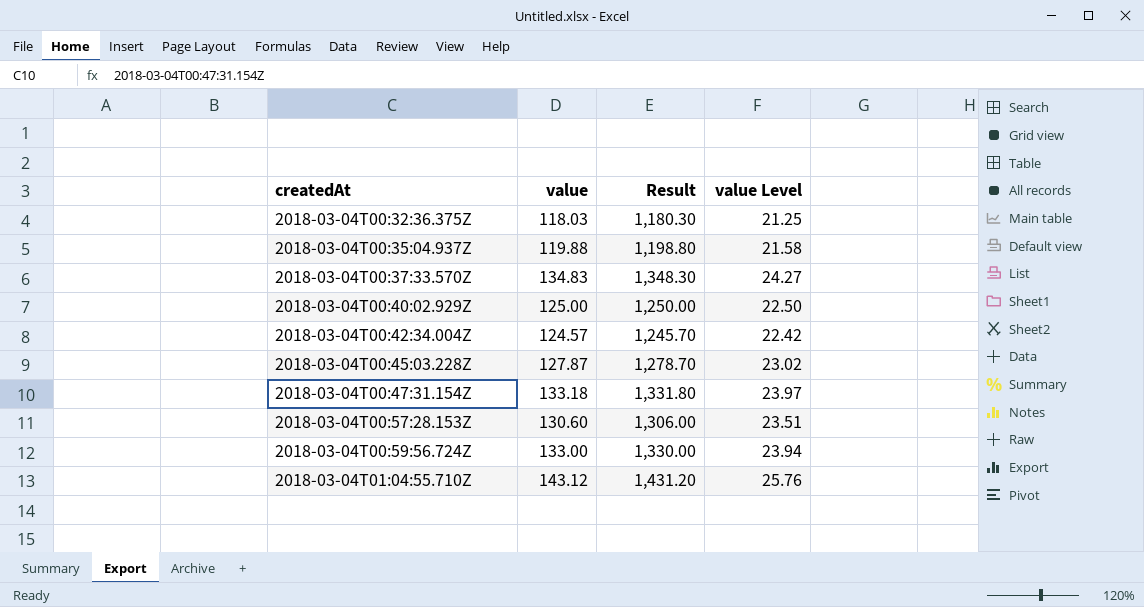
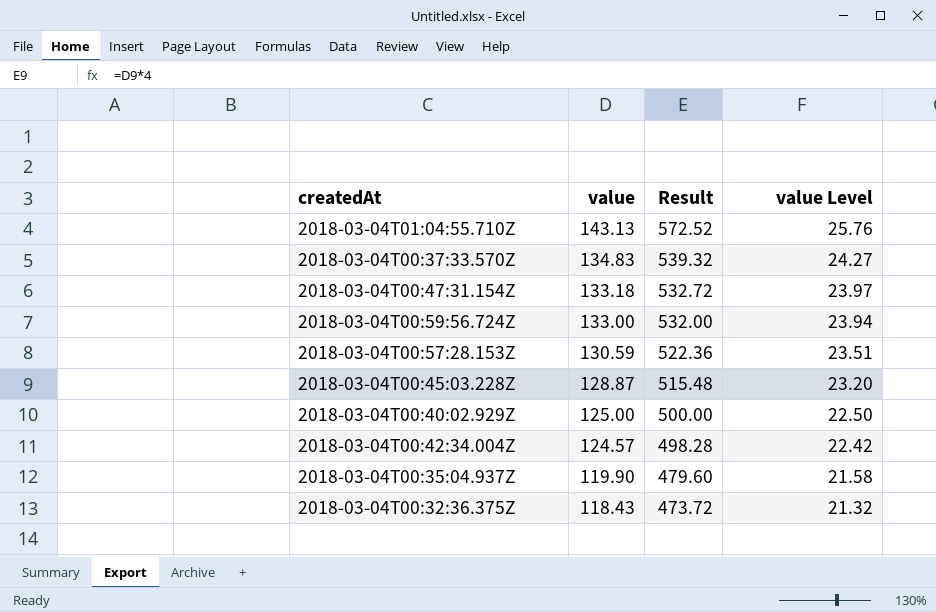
row order: createdAt ascending -> value descending
column Result | formula: [value] * 10 -> [value] * 4
2018-03-04T01:04:55.710Z | value: 143.12 -> 143.13
2018-03-04T00:57:28.153Z | value: 130.60 -> 130.59
2018-03-04T00:45:03.228Z | value: 127.87 -> 128.87
2018-03-04T00:45:03.228Z | value Level: 23.02 -> 23.20
2018-03-04T00:35:04.937Z | value: 119.88 -> 119.90
2018-03-04T00:32:36.375Z | value: 118.03 -> 118.43
2018-03-04T00:32:36.375Z | value Level: 21.25 -> 21.32

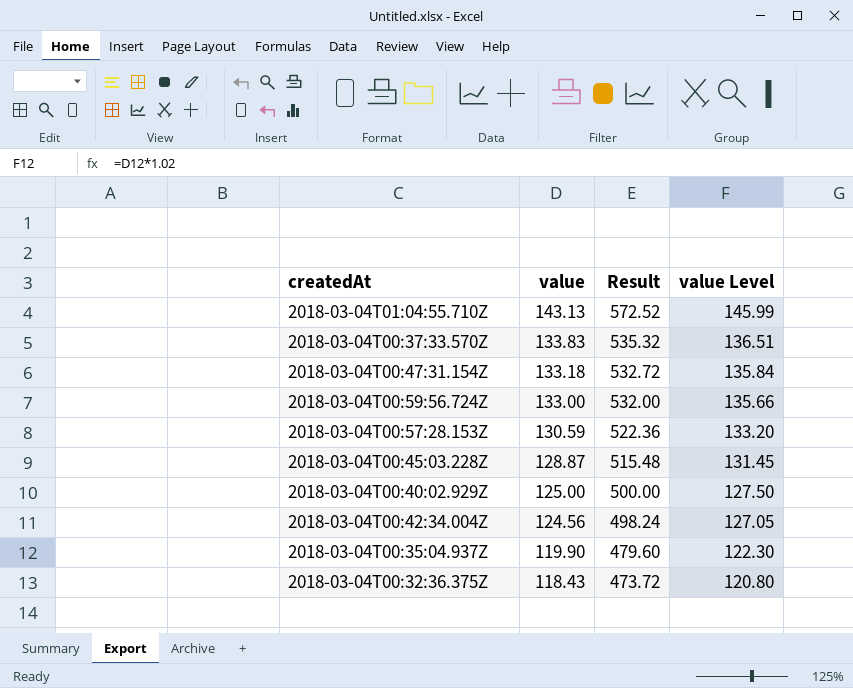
column value Level | formula: [value] * 0.18 -> [value] * 1.02
2018-03-04T00:37:33.570Z | value: 134.83 -> 133.83
2018-03-04T00:37:33.570Z | Result: 539.32 -> 535.32
2018-03-04T00:42:34.004Z | value: 124.57 -> 124.56
2018-03-04T00:42:34.004Z | Result: 498.28 -> 498.24

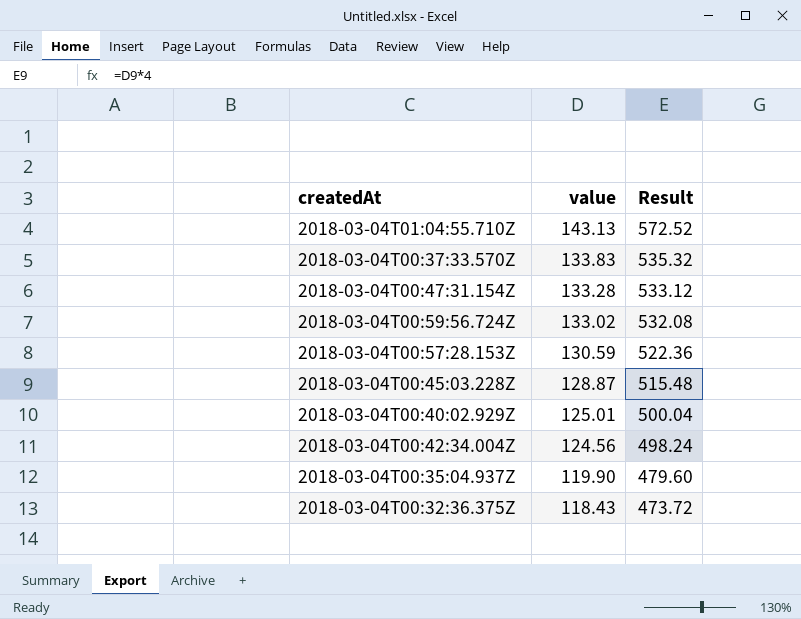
column value Level | formula: [value] * 1.02 -> none
2018-03-04T00:47:31.154Z | value: 133.18 -> 133.28
2018-03-04T00:47:31.154Z | Result: 532.72 -> 533.12
2018-03-04T00:59:56.724Z | value: 133.00 -> 133.02
2018-03-04T00:59:56.724Z | Result: 532.00 -> 532.08
2018-03-04T00:40:02.929Z | value: 125.00 -> 125.01
2018-03-04T00:40:02.929Z | Result: 500.00 -> 500.04

